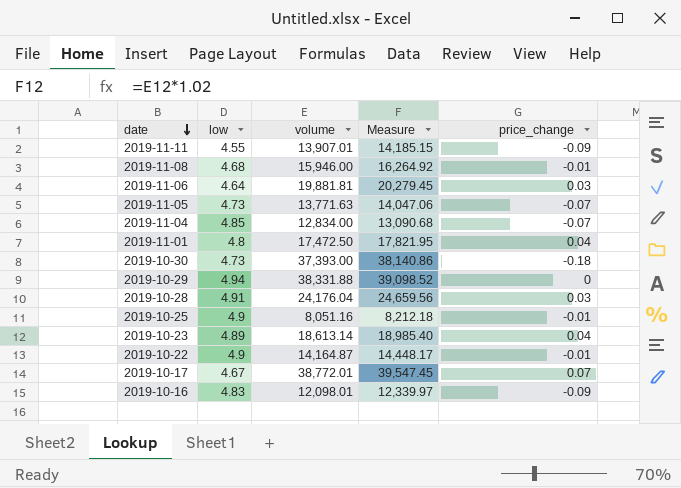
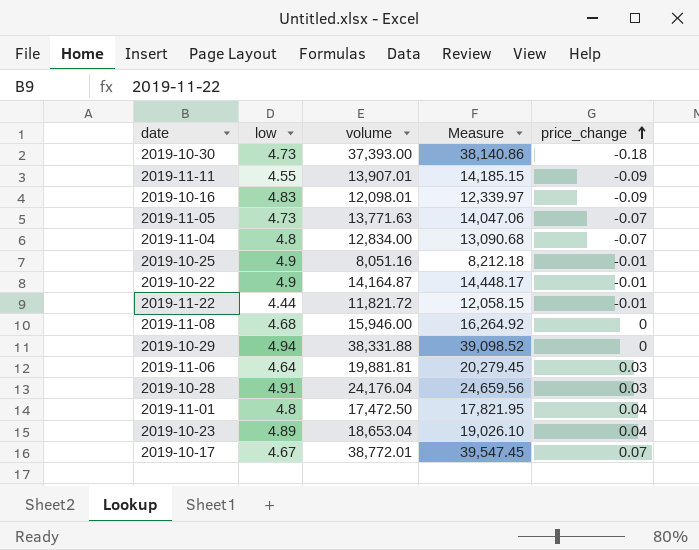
row order: date descending -> price_change ascending
2019-11-04 | low: 4.85 -> 4.8
row 2019-11-22: none -> 4.44 | 11,821.72 | 12,058.15 | -0.01
2019-11-08 | price_change: -0.01 -> 0
2019-10-23 | volume: 18,613.14 -> 18,653.04
2019-10-23 | Measure: 18,985.40 -> 19,026.10

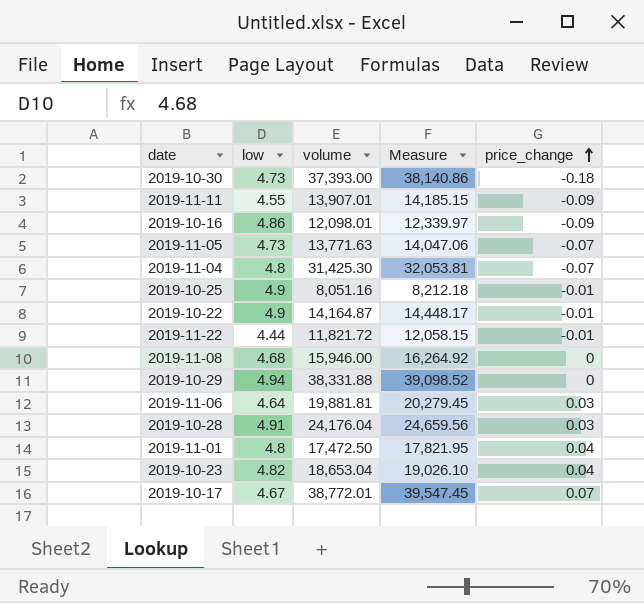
2019-10-16 | low: 4.83 -> 4.86
2019-11-04 | volume: 12,834.00 -> 31,425.30
2019-11-04 | Measure: 13,090.68 -> 32,053.81
2019-10-23 | low: 4.89 -> 4.82

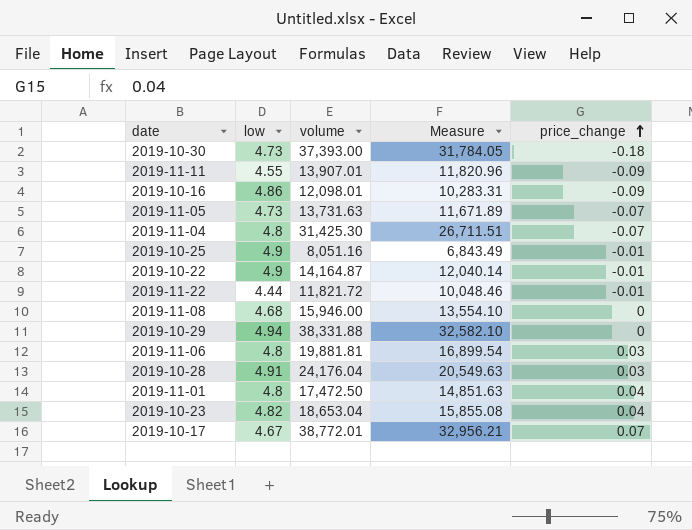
column Measure | formula: [volume] * 1.02 -> [volume] * 0.85
2019-11-05 | volume: 13,771.63 -> 13,731.63
2019-11-06 | low: 4.64 -> 4.8

